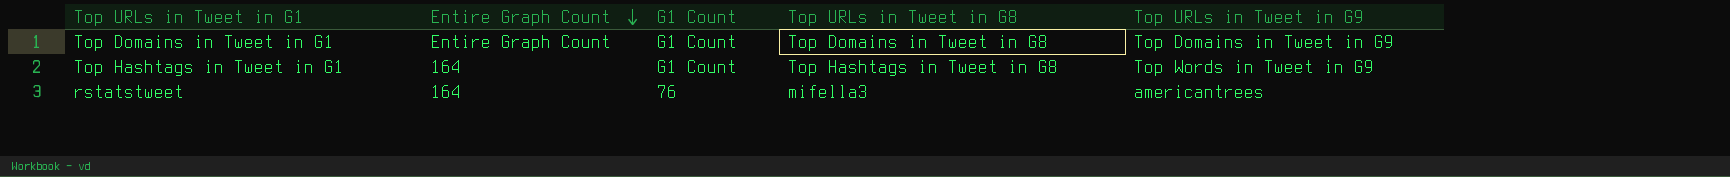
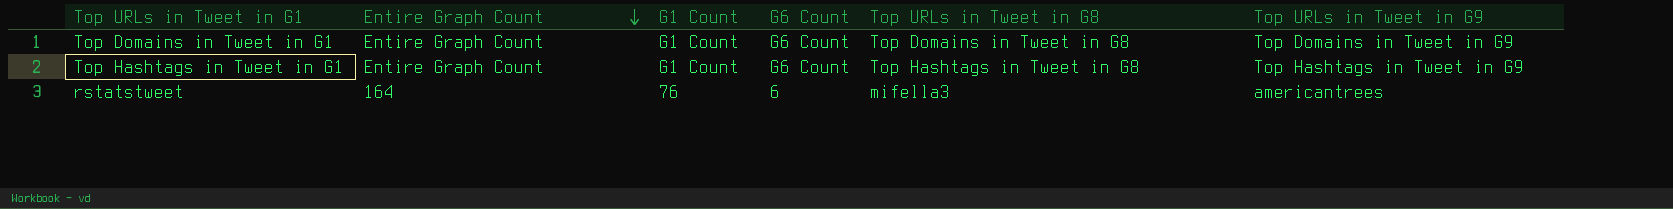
column G6 Count | position: none -> 4
Top Hashtags in Tweet in G1 | Entire Graph Count: 164 -> Entire Graph Count
Top Hashtags in Tweet in G1 | Top URLs in Tweet in G9: Top Words in Tweet in G9 -> Top Hashtags in Tweet in G9

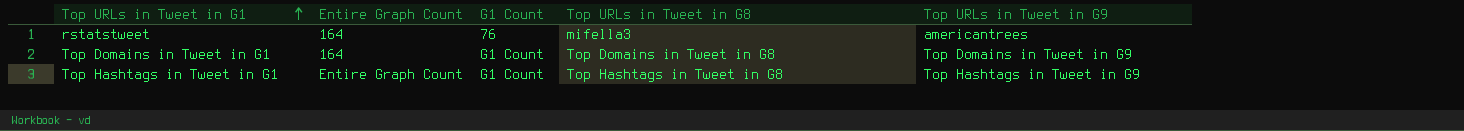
row order: Entire Graph Count descending -> Top URLs in Tweet in G1 ascending
column G6 Count | position: 4 -> none
Top Domains in Tweet in G1 | Entire Graph Count: Entire Graph Count -> 164

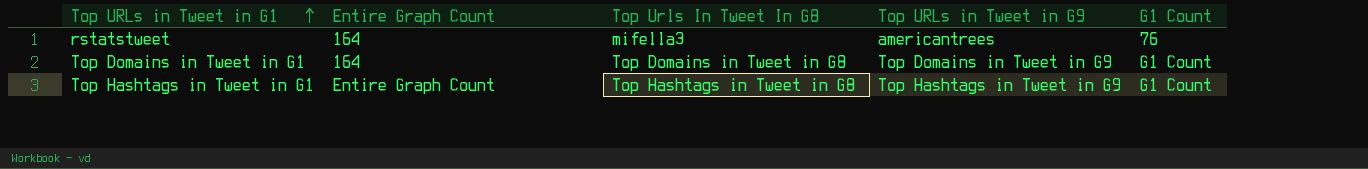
column name: Top URLs in Tweet in G8 -> Top Urls In Tweet In G8
column G1 Count | position: 3 -> 5

